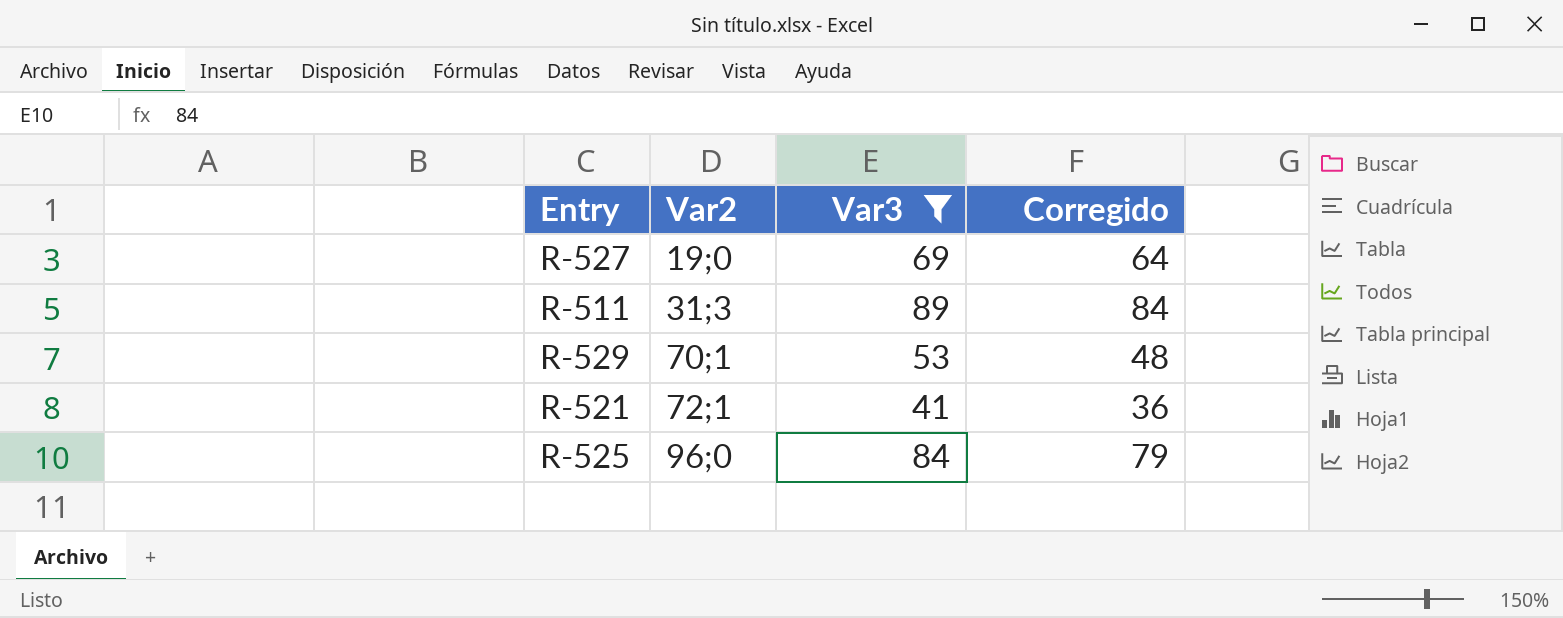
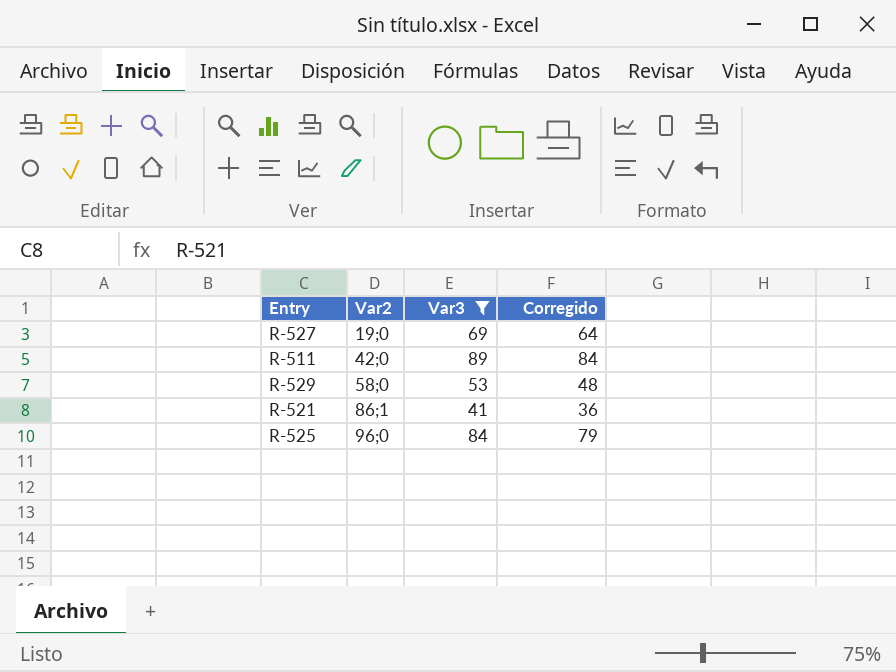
R-511 | Var2: 31;3 -> 42;0
R-529 | Var2: 70;1 -> 58;0
R-521 | Var2: 72;1 -> 86;1

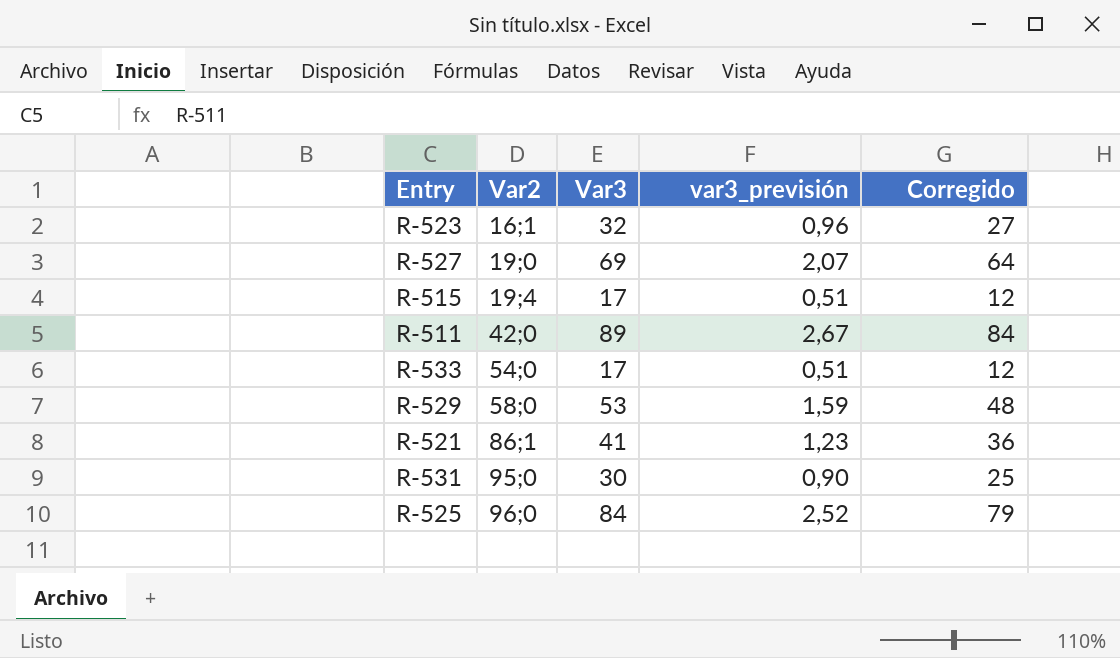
filter: Var3 >= 41 -> none
column var3_previsión | formula: none -> [Var3] * 0,03

